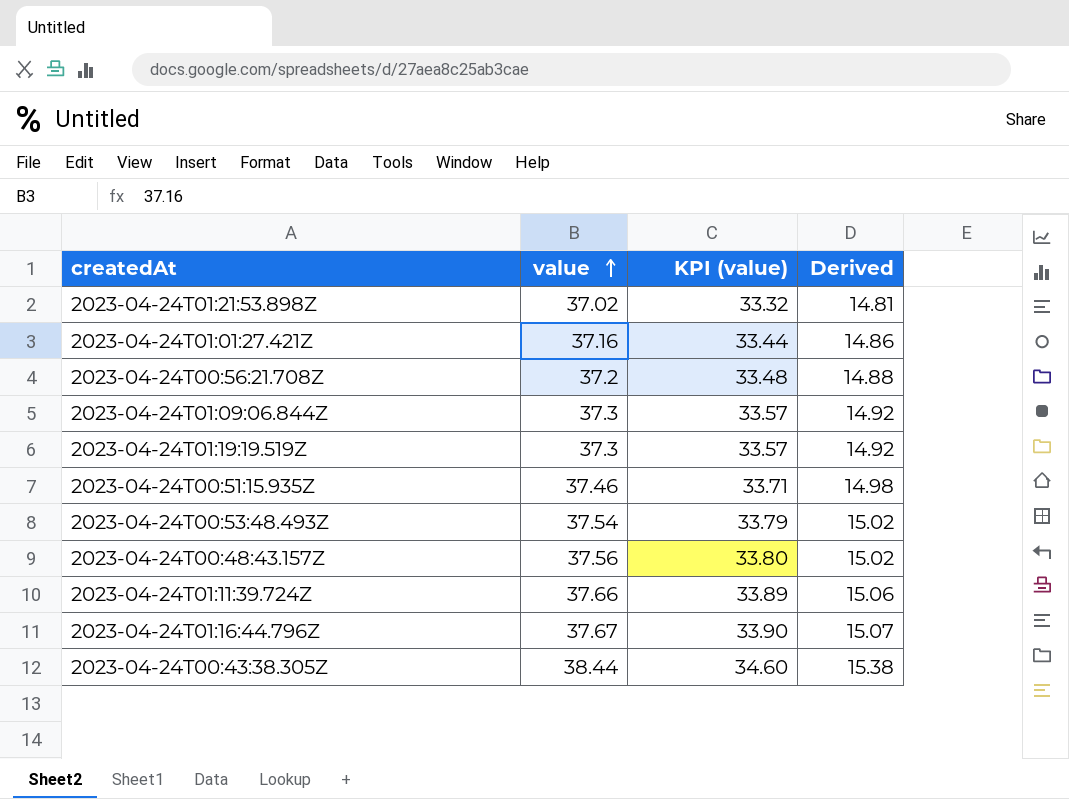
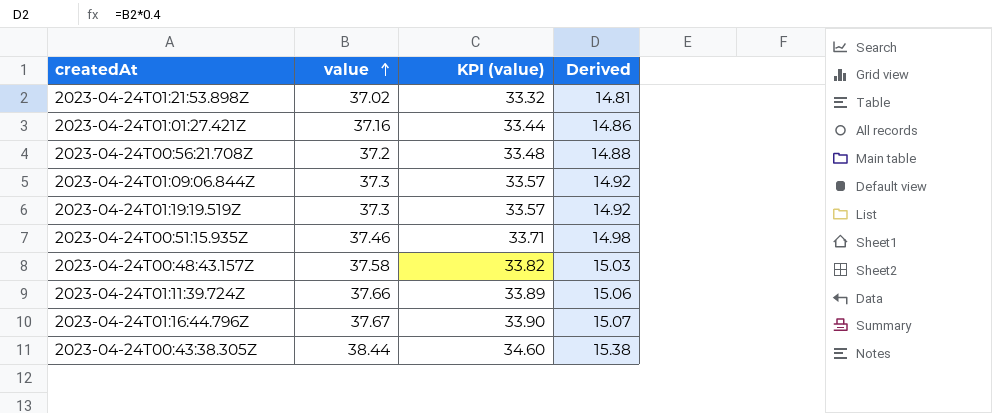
row 2023-04-24T00:53:48.493Z: 37.54 | 33.79 | 15.02 -> none
2023-04-24T00:48:43.157Z | value: 37.56 -> 37.58
2023-04-24T00:48:43.157Z | KPI (value): 33.80 -> 33.82
2023-04-24T00:48:43.157Z | Derived: 15.02 -> 15.03

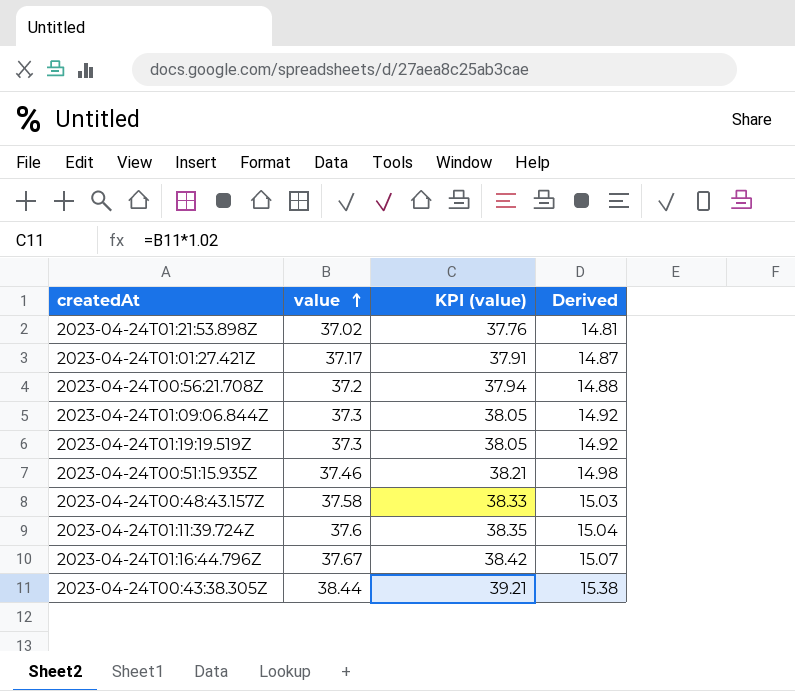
column KPI (value) | formula: [value] * 0.9 -> [value] * 1.02
2023-04-24T01:01:27.421Z | value: 37.16 -> 37.17
2023-04-24T01:01:27.421Z | Derived: 14.86 -> 14.87
2023-04-24T01:11:39.724Z | value: 37.66 -> 37.6
2023-04-24T01:11:39.724Z | Derived: 15.06 -> 15.04

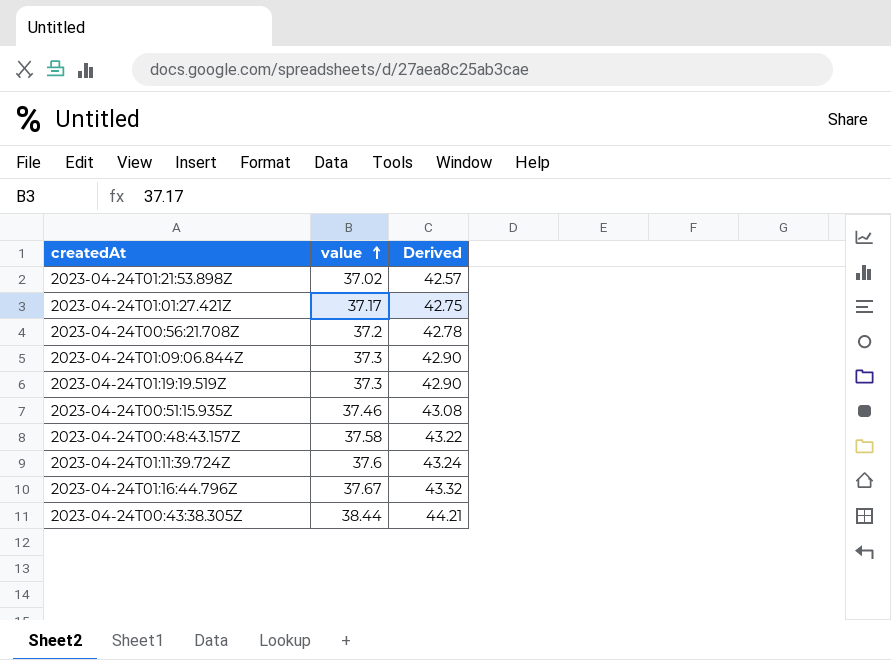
column KPI (value) | formula: [value] * 1.02 -> none
column Derived | formula: [value] * 0.4 -> [value] * 1.15

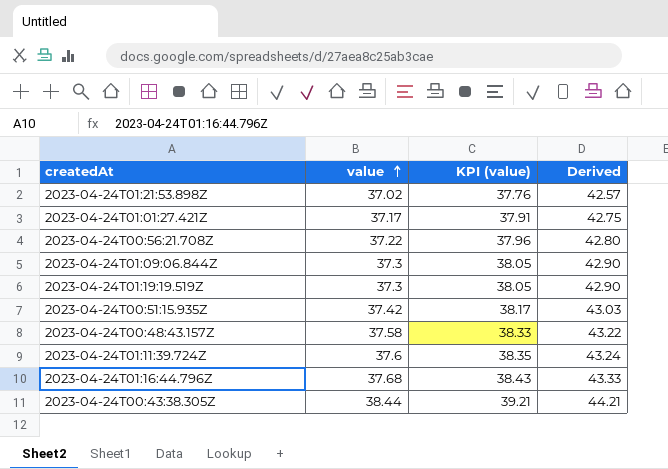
column KPI (value) | formula: none -> [value] * 1.02
2023-04-24T00:56:21.708Z | value: 37.2 -> 37.22
2023-04-24T00:56:21.708Z | Derived: 42.78 -> 42.80
2023-04-24T00:51:15.935Z | value: 37.46 -> 37.42
2023-04-24T00:51:15.935Z | Derived: 43.08 -> 43.03
2023-04-24T01:16:44.796Z | value: 37.67 -> 37.68
2023-04-24T01:16:44.796Z | Derived: 43.32 -> 43.33

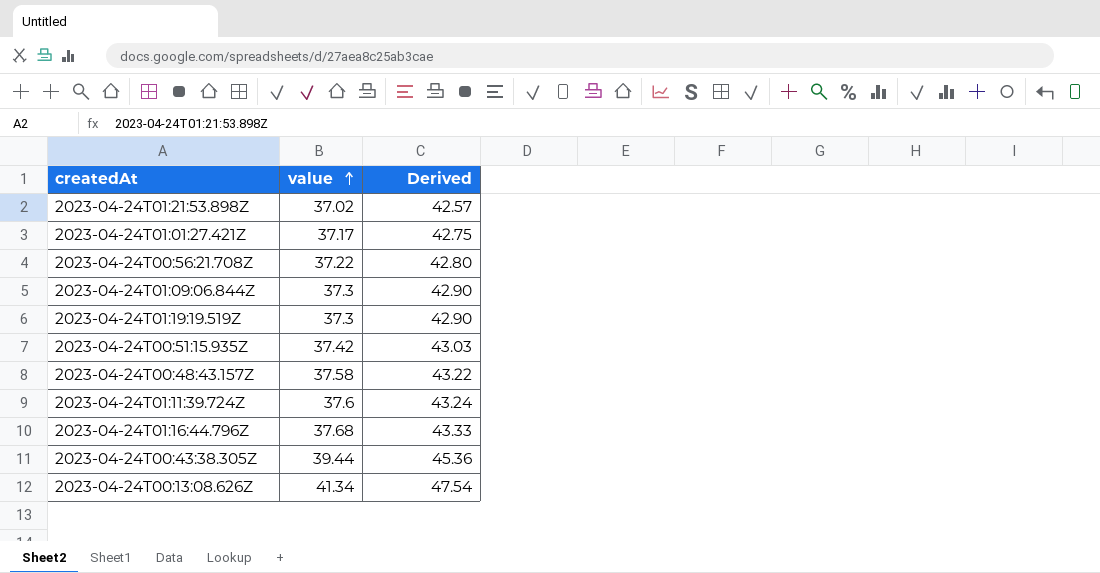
column KPI (value) | formula: [value] * 1.02 -> none
2023-04-24T00:43:38.305Z | value: 38.44 -> 39.44
2023-04-24T00:43:38.305Z | Derived: 44.21 -> 45.36
row 2023-04-24T00:13:08.626Z: none -> 41.34 | 47.54

